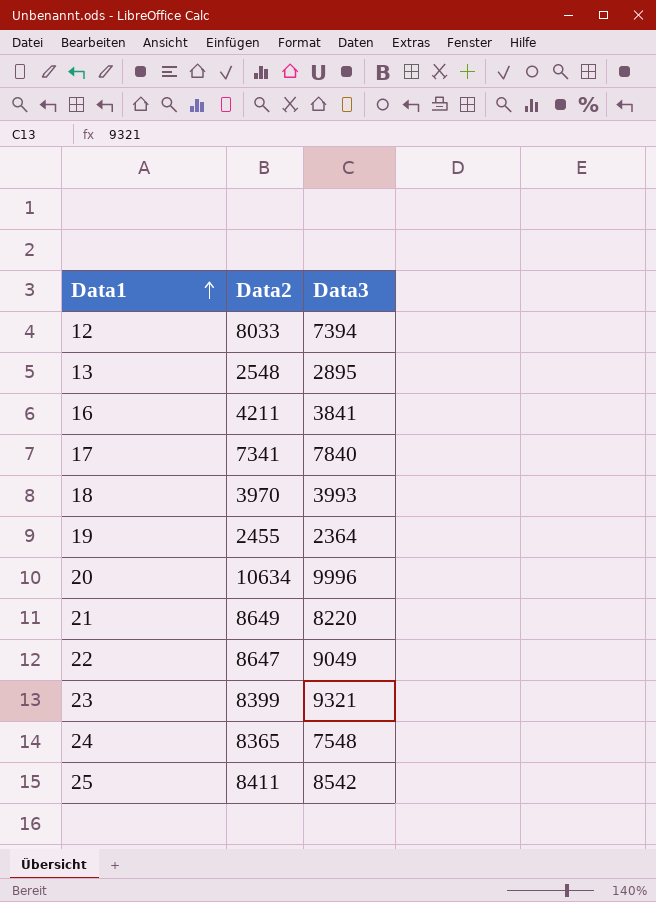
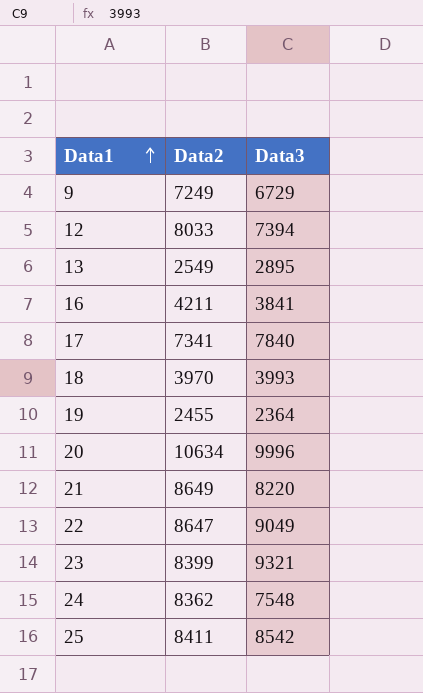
row 9: none -> 7249 | 6729
13 | Data2: 2548 -> 2549
24 | Data2: 8365 -> 8362

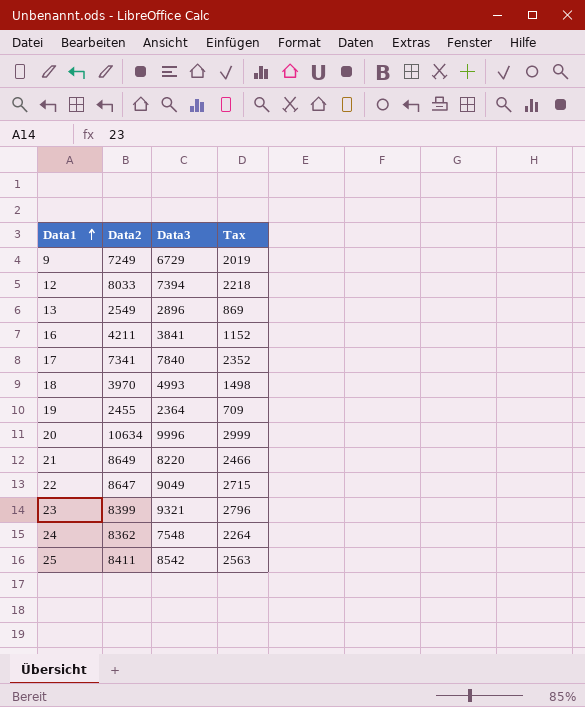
column Tax | formula: none -> [Data3] * 0.3
13 | Data3: 2895 -> 2896
18 | Data3: 3993 -> 4993

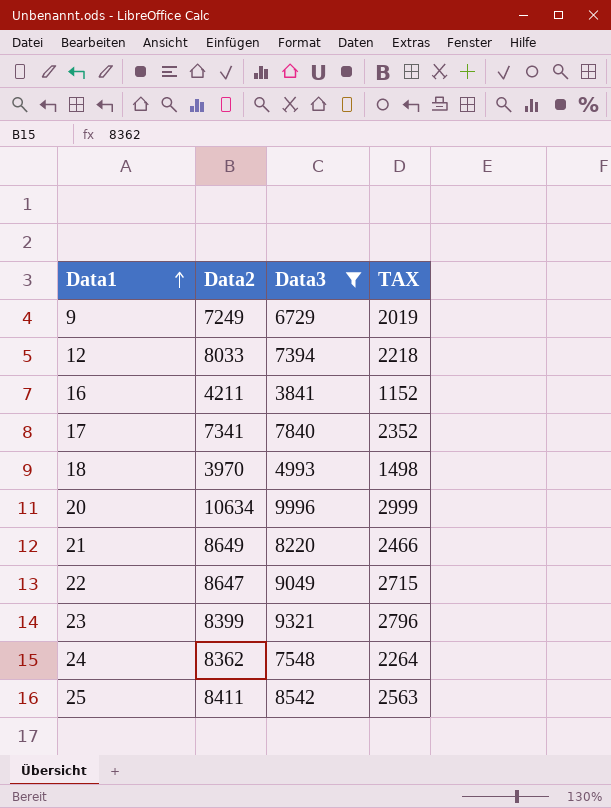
filter: none -> Data3 >= 3841
column name: Tax -> TAX

